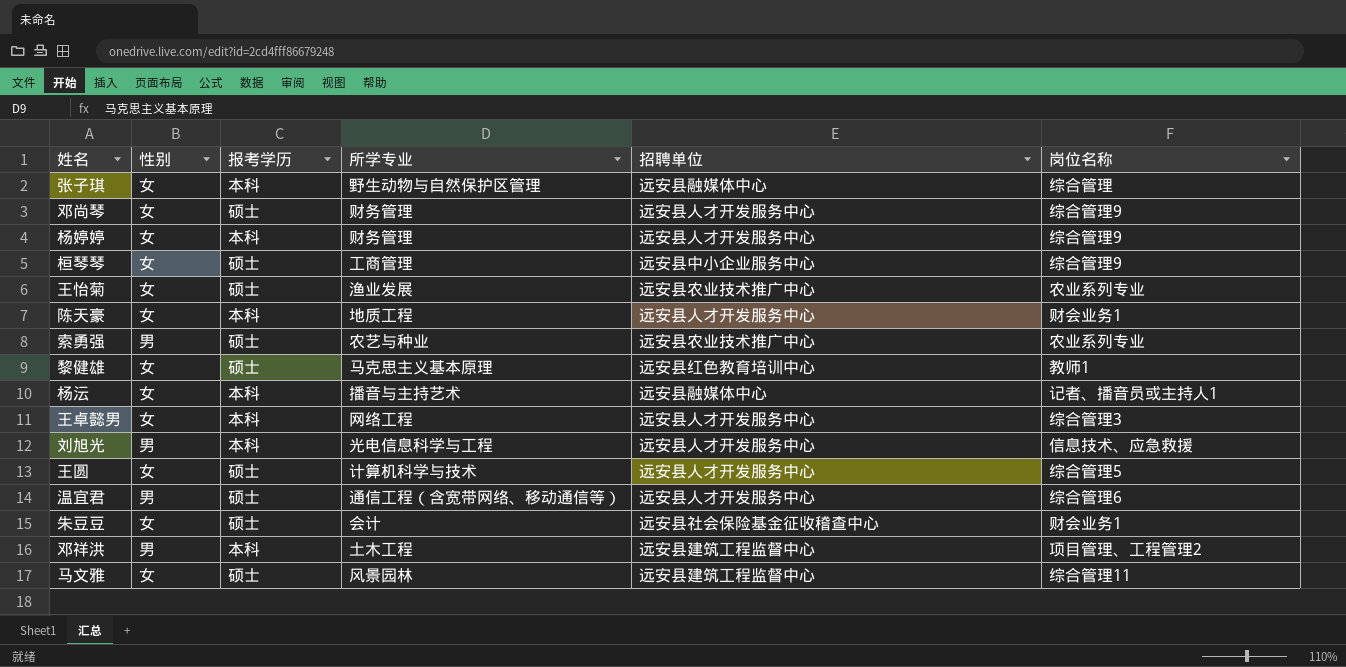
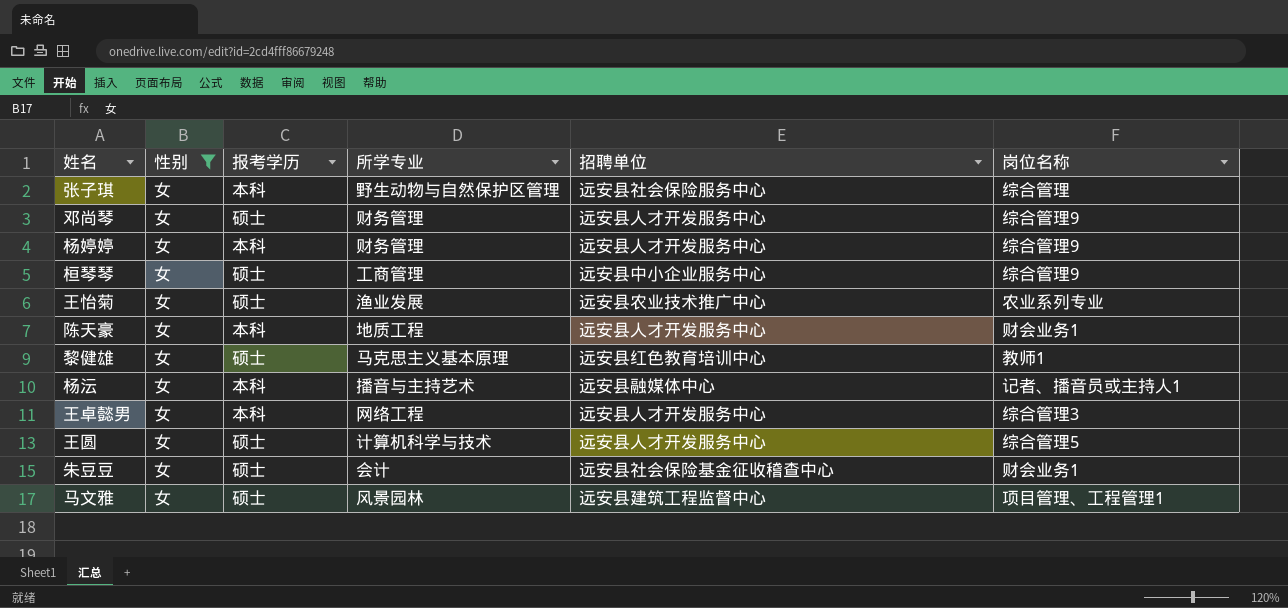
filter: none -> 性别 = 女
张子琪 | 招聘单位: 远安县融媒体中心 -> 远安县社会保险服务中心
马文雅 | 岗位名称: 综合管理11 -> 项目管理、工程管理1

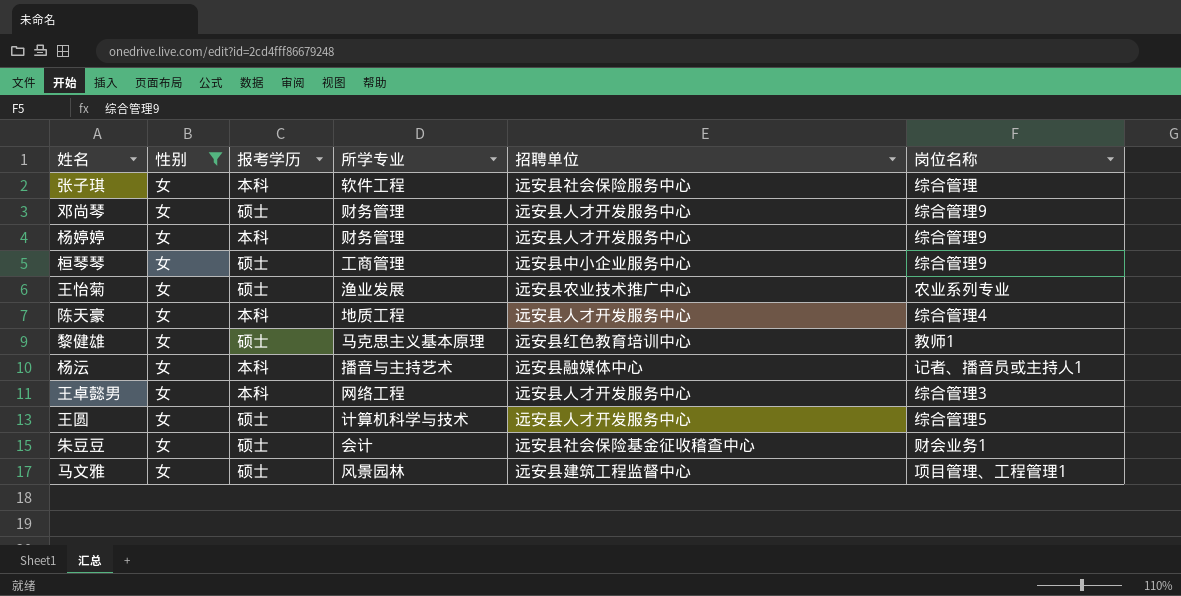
张子琪 | 所学专业: 野生动物与自然保护区管理 -> 软件工程
陈天豪 | 岗位名称: 财会业务1 -> 综合管理4

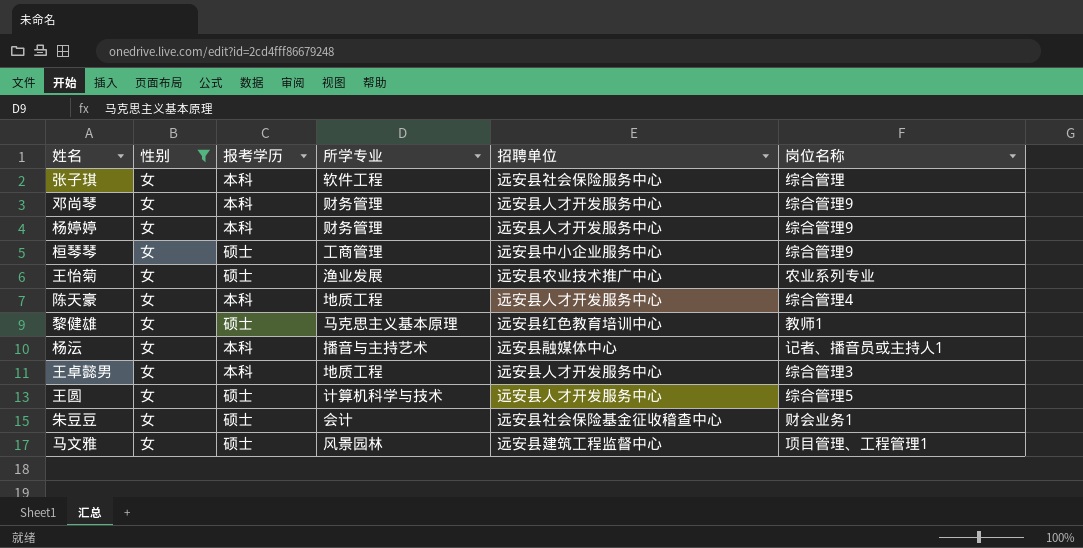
邓尚琴 | 报考学历: 硕士 -> 本科
王卓懿男 | 所学专业: 网络工程 -> 地质工程

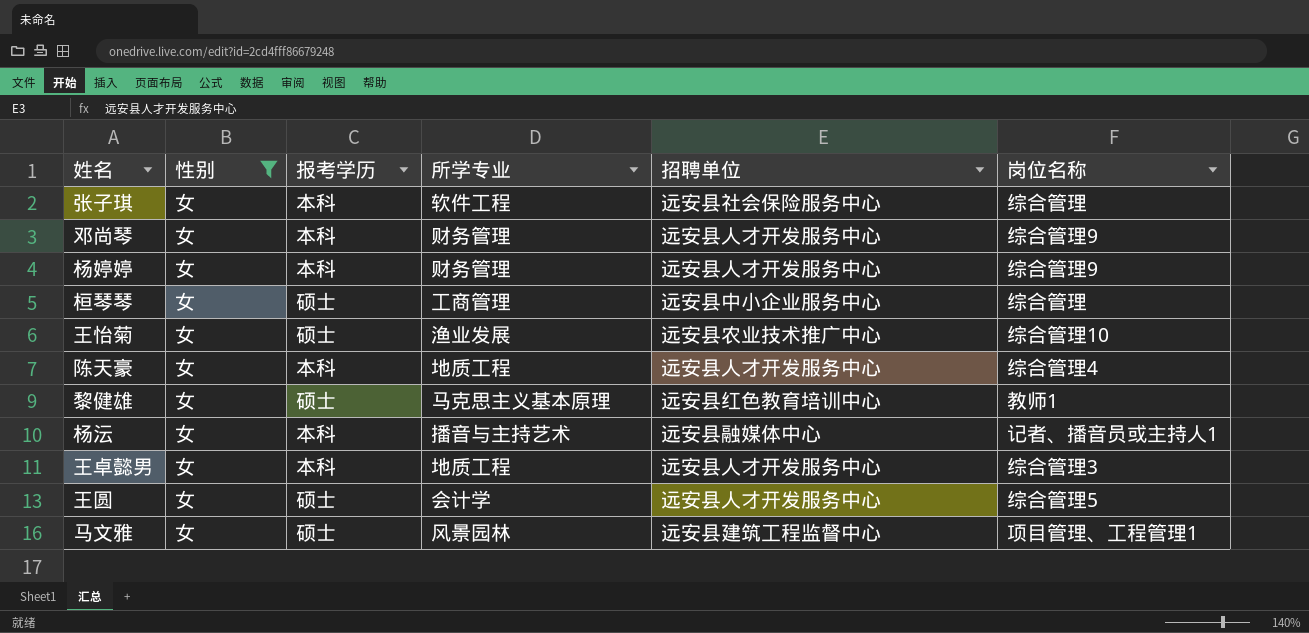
row 朱豆豆: 女 | 硕士 | 会计 | 远安县社会保险基金征收稽查中心 | 财会业务1 -> none
桓琴琴 | 岗位名称: 综合管理9 -> 综合管理
王怡菊 | 岗位名称: 农业系列专业 -> 综合管理10
王圆 | 所学专业: 计算机科学与技术 -> 会计学

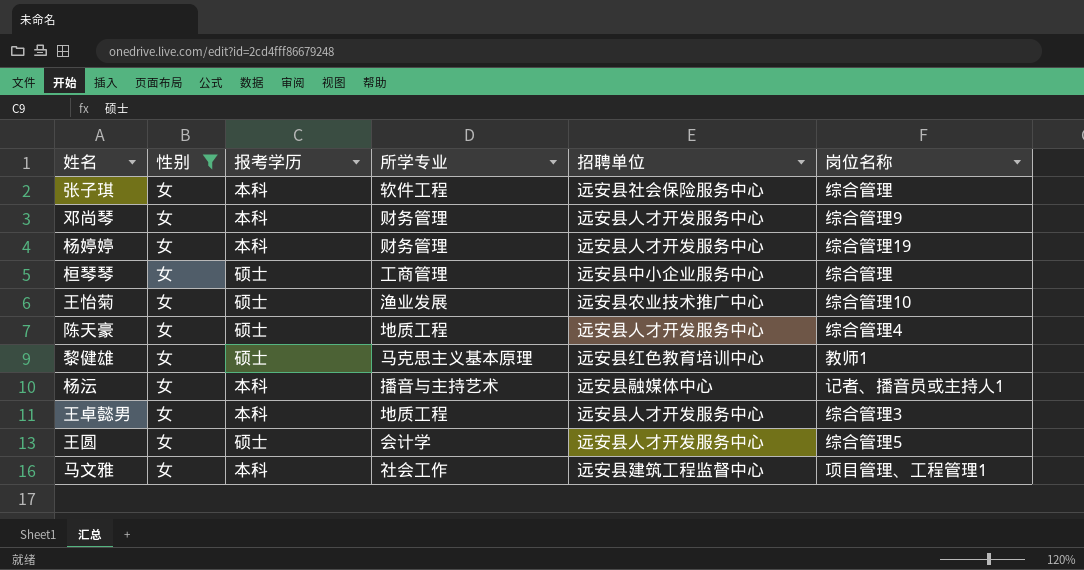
杨婷婷 | 岗位名称: 综合管理9 -> 综合管理19
陈天豪 | 报考学历: 本科 -> 硕士
马文雅 | 报考学历: 硕士 -> 本科
马文雅 | 所学专业: 风景园林 -> 社会工作

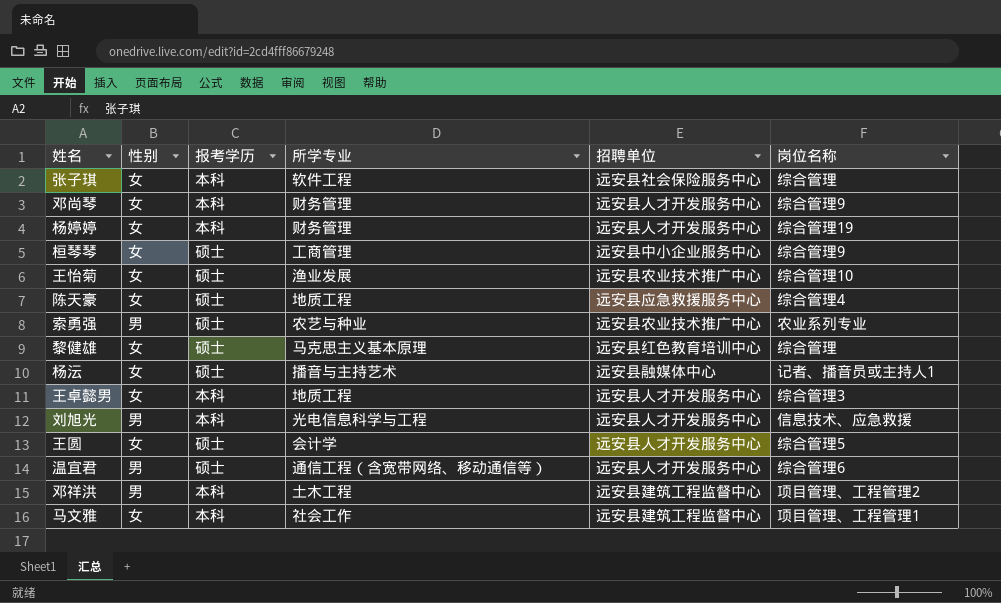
filter: 性别 = 女 -> none
桓琴琴 | 岗位名称: 综合管理 -> 综合管理9
陈天豪 | 招聘单位: 远安县人才开发服务中心 -> 远安县应急救援服务中心
黎健雄 | 岗位名称: 教师1 -> 综合管理
杨沄 | 报考学历: 本科 -> 硕士

